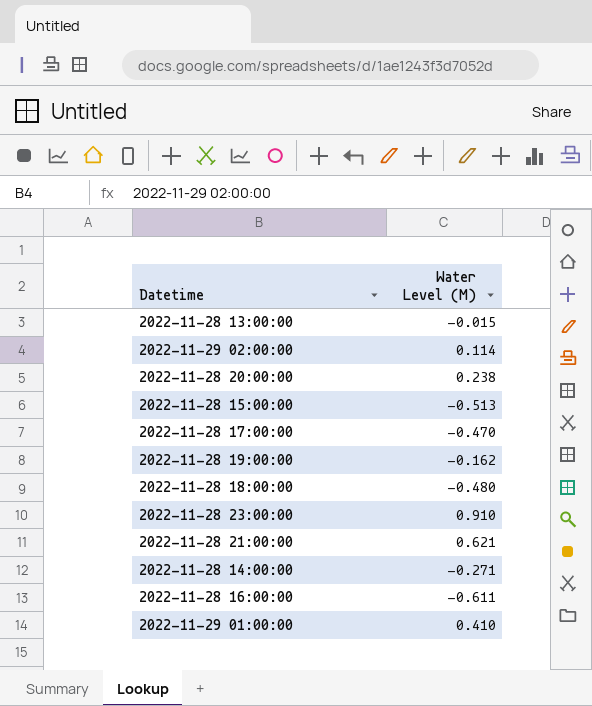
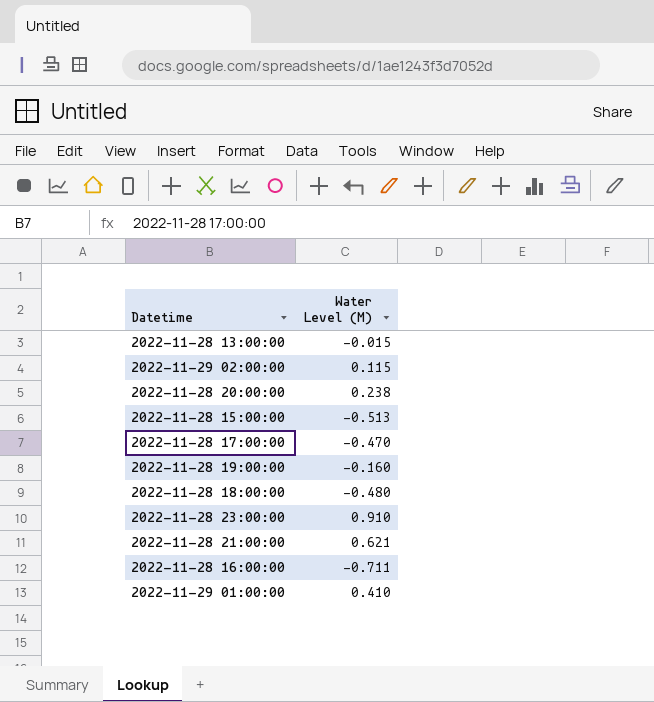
row 2022-11-28 14:00:00: -0.271 -> none
2022-11-29 02:00:00 | Water Level (M): 0.114 -> 0.115
2022-11-28 19:00:00 | Water Level (M): -0.162 -> -0.160
2022-11-28 16:00:00 | Water Level (M): -0.611 -> -0.711

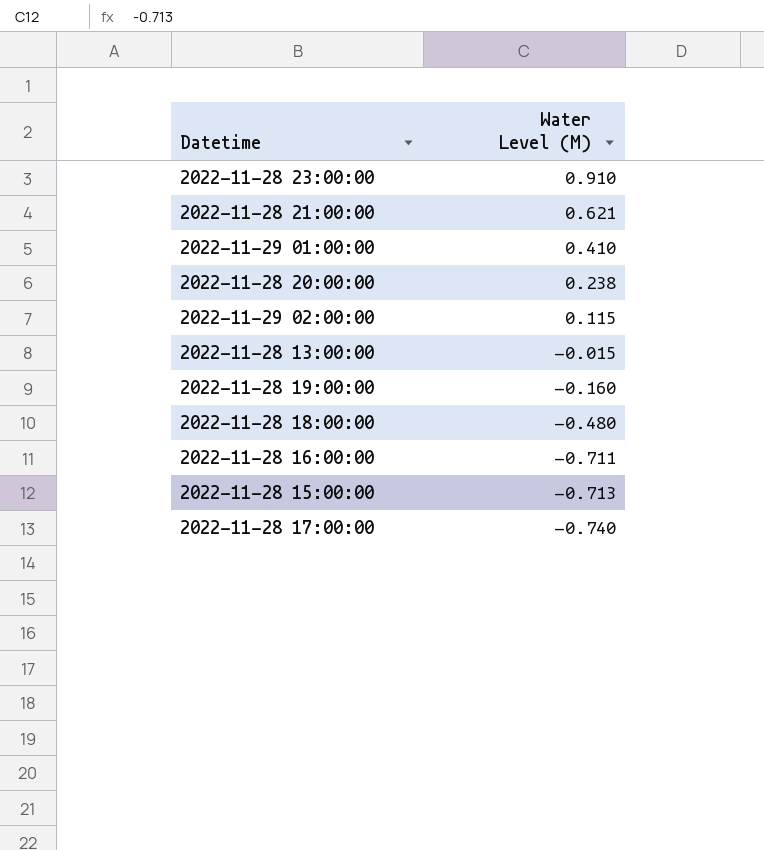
row order: none -> Water Level (M) descending
2022-11-28 15:00:00 | Water Level (M): -0.513 -> -0.713
2022-11-28 17:00:00 | Water Level (M): -0.470 -> -0.740

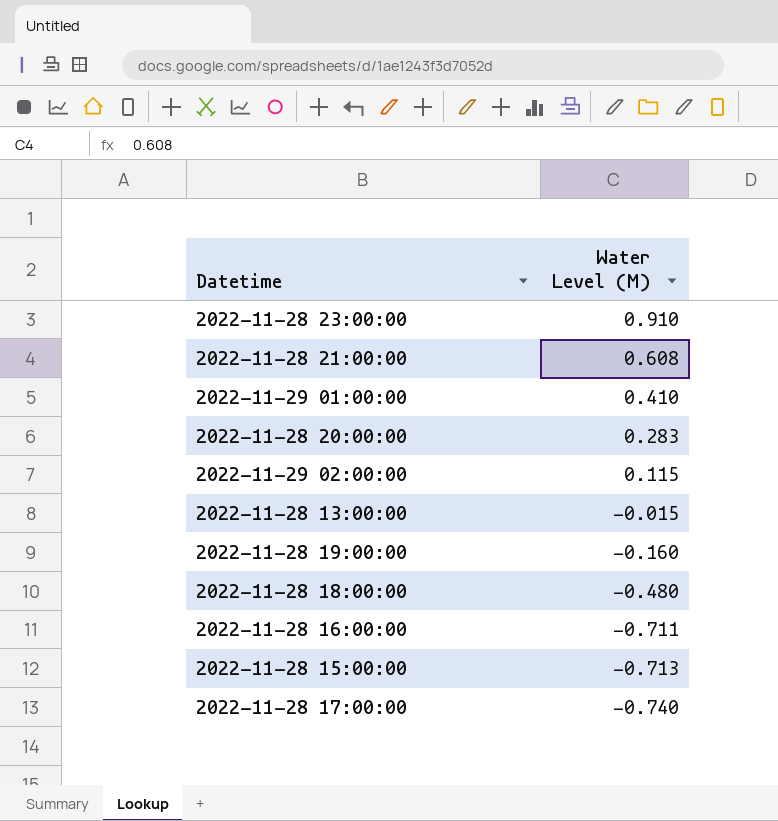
2022-11-28 21:00:00 | Water Level (M): 0.621 -> 0.608
2022-11-28 20:00:00 | Water Level (M): 0.238 -> 0.283

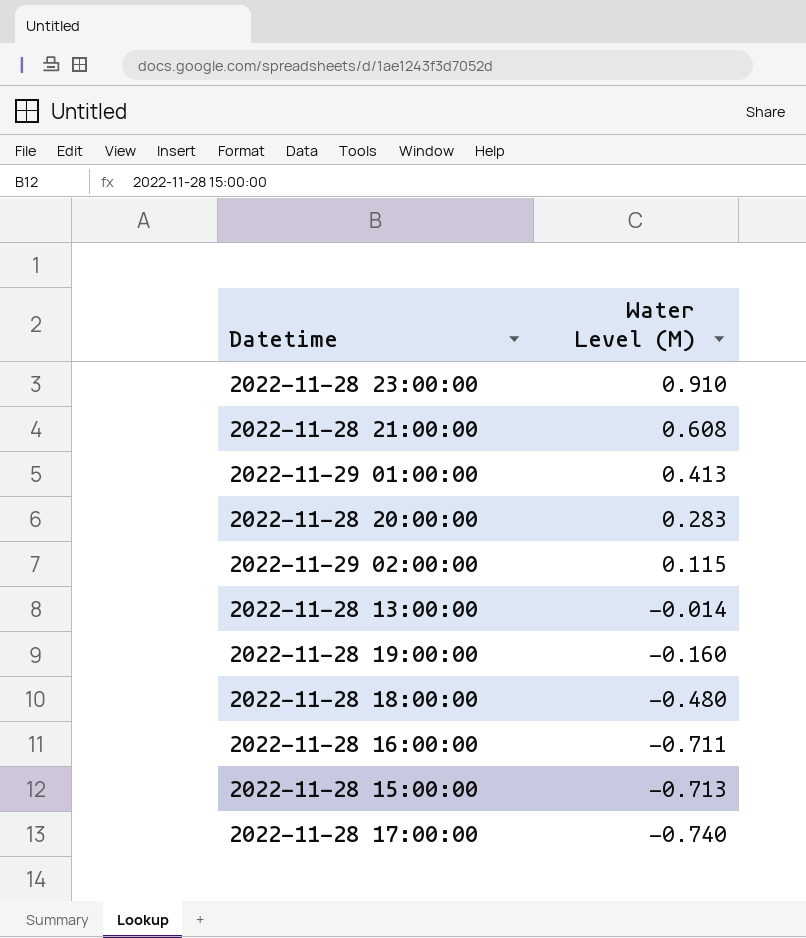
2022-11-29 01:00:00 | Water Level (M): 0.410 -> 0.413
2022-11-28 13:00:00 | Water Level (M): -0.015 -> -0.014

